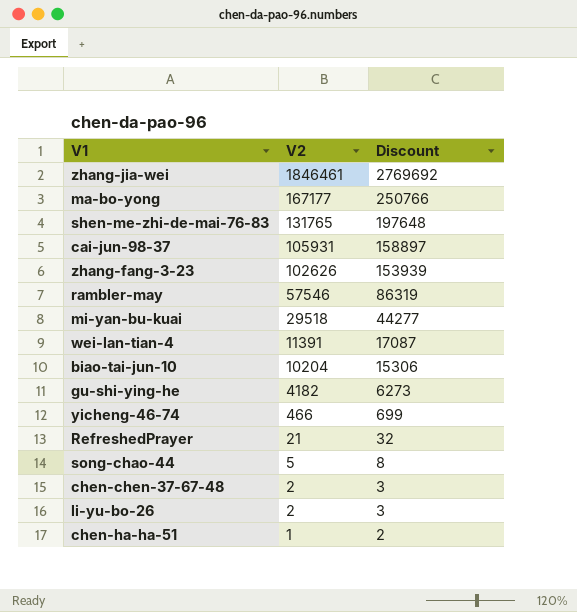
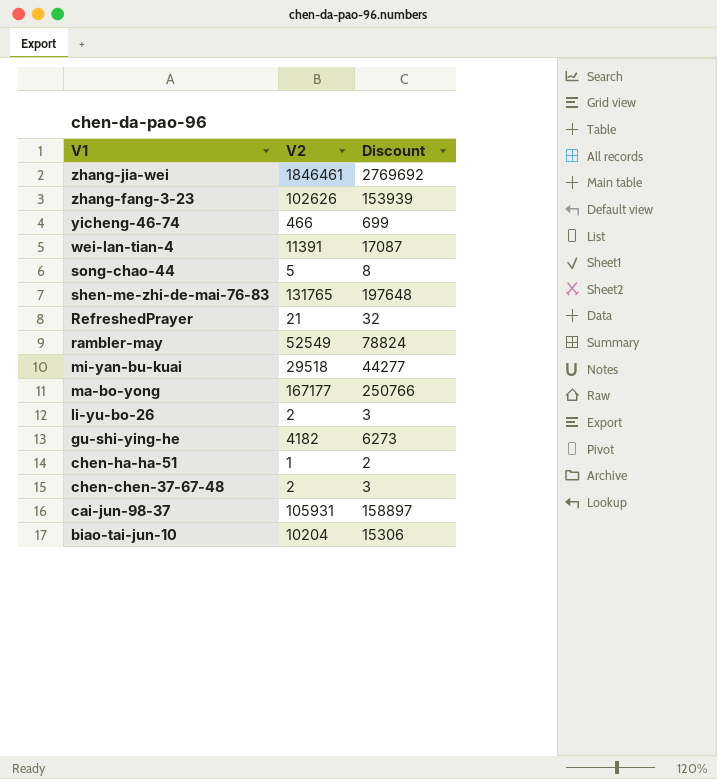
row order: V2 descending -> V1 descending
rambler-may | V2: 57546 -> 52549
rambler-may | Discount: 86319 -> 78824

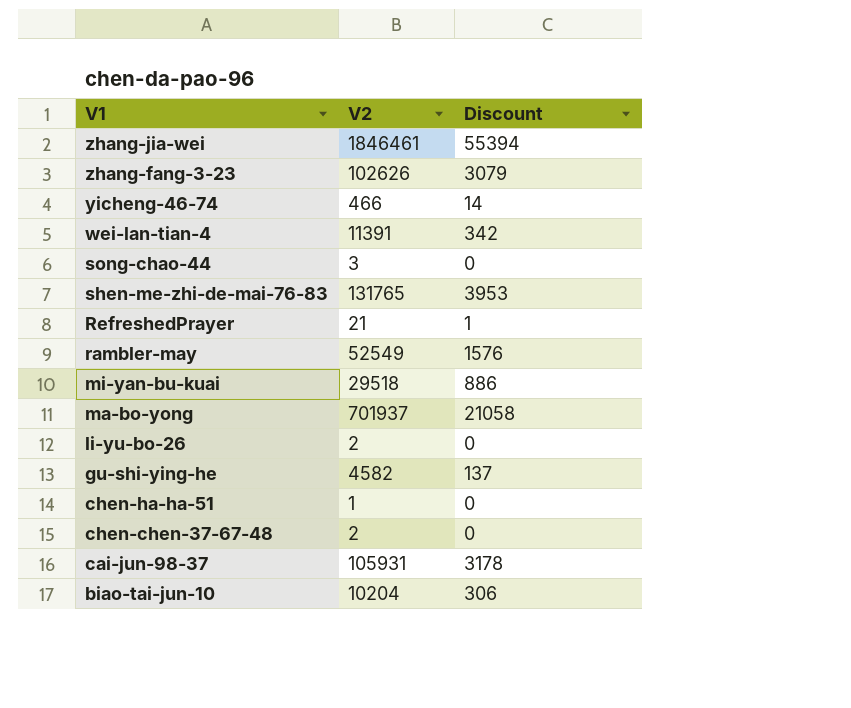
column Discount | formula: [V2] * 1.5 -> [V2] * 0.03
song-chao-44 | V2: 5 -> 3
ma-bo-yong | V2: 167177 -> 701937
gu-shi-ying-he | V2: 4182 -> 4582

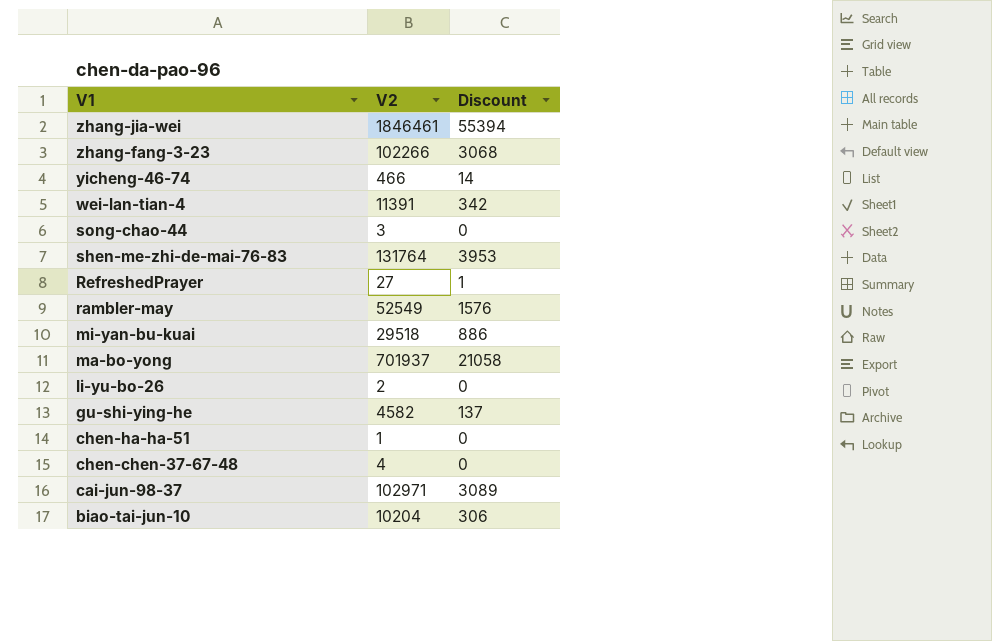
zhang-fang-3-23 | V2: 102626 -> 102266
zhang-fang-3-23 | Discount: 3079 -> 3068
shen-me-zhi-de-mai-76-83 | V2: 131765 -> 131764
RefreshedPrayer | V2: 21 -> 27
chen-chen-37-67-48 | V2: 2 -> 4
cai-jun-98-37 | V2: 105931 -> 102971
cai-jun-98-37 | Discount: 3178 -> 3089

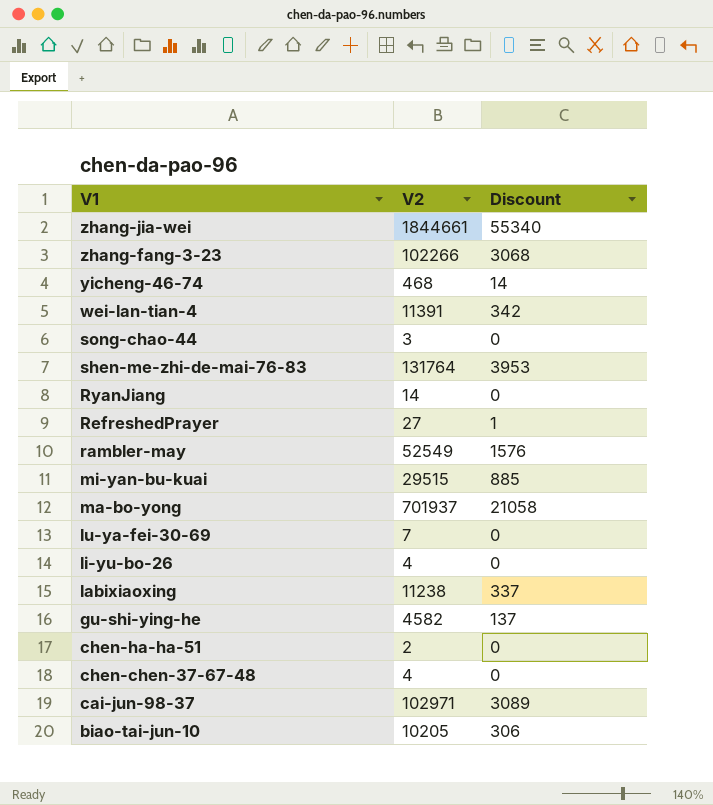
zhang-jia-wei | V2: 1846461 -> 1844661
zhang-jia-wei | Discount: 55394 -> 55340
yicheng-46-74 | V2: 466 -> 468
row RyanJiang: none -> 14 | 0
mi-yan-bu-kuai | V2: 29518 -> 29515
mi-yan-bu-kuai | Discount: 886 -> 885
row lu-ya-fei-30-69: none -> 7 | 0
li-yu-bo-26 | V2: 2 -> 4
row labixiaoxing: none -> 11238 | 337
chen-ha-ha-51 | V2: 1 -> 2
biao-tai-jun-10 | V2: 10204 -> 10205

